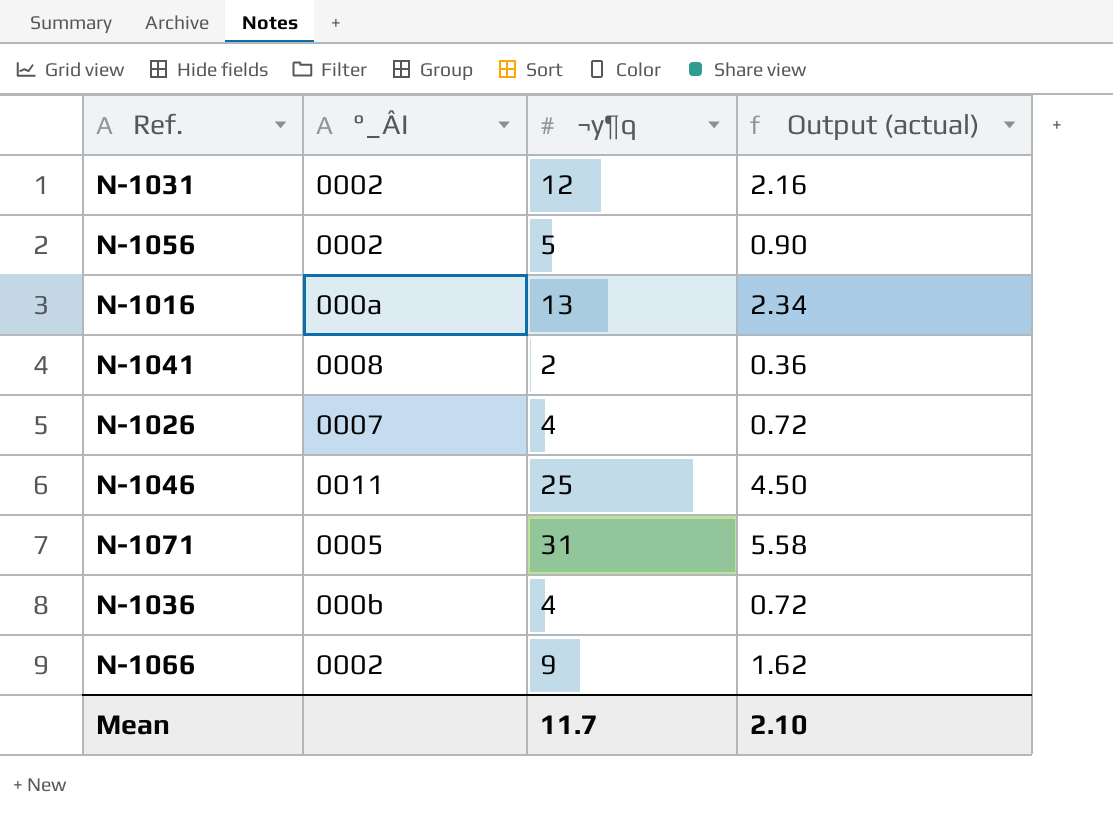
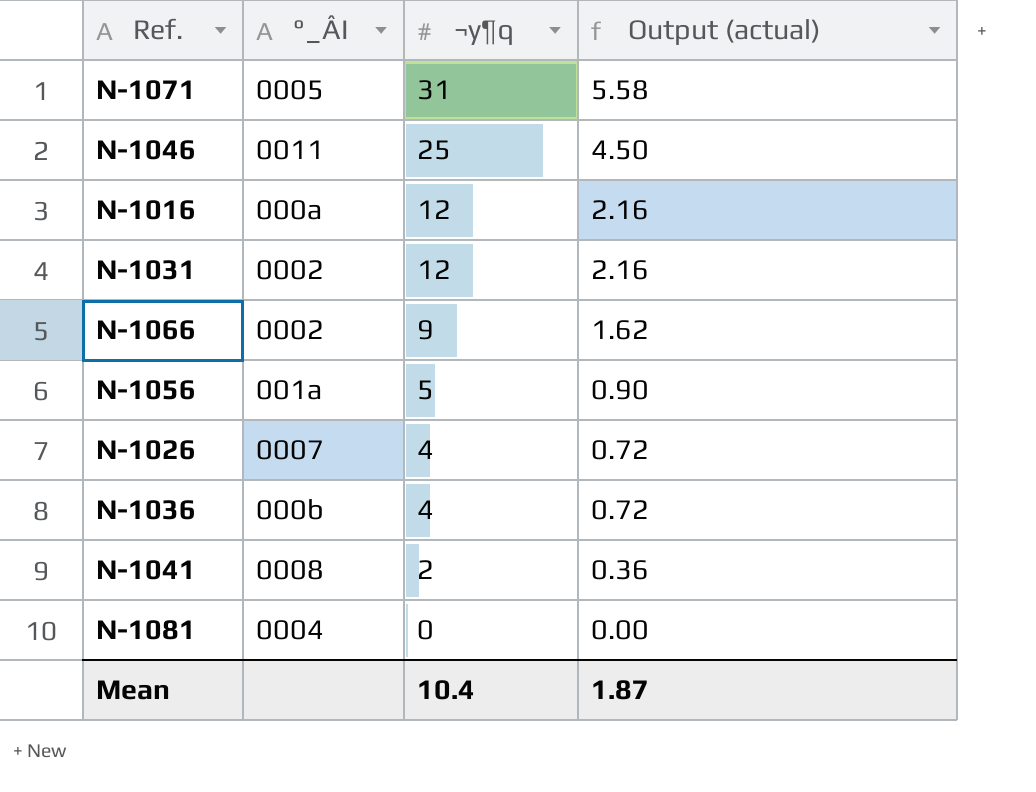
row order: none -> ¬y¶q descending
N-1016 | ¬y¶q: 13 -> 12
N-1016 | Output (actual): 2.34 -> 2.16
N-1056 | °_ÂI: 0002 -> 001a
row N-1081: none -> 0004 | 0 | 0.00
Mean | ¬y¶q: 11.7 -> 10.4
Mean | Output (actual): 2.10 -> 1.87

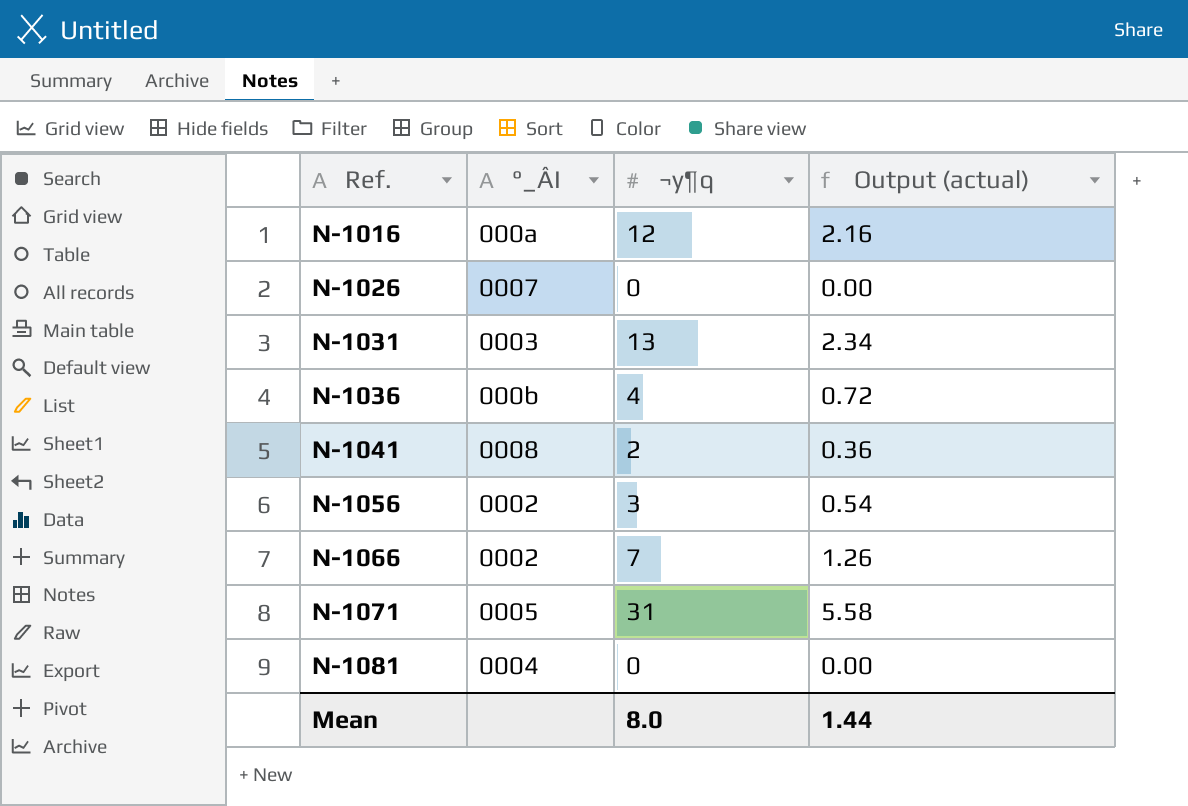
row order: ¬y¶q descending -> Ref. ascending
row N-1046: 0011 | 25 | 4.50 -> none
N-1026 | ¬y¶q: 4 -> 0
N-1026 | Output (actual): 0.72 -> 0.00
N-1031 | °_ÂI: 0002 -> 0003
N-1031 | ¬y¶q: 12 -> 13
N-1031 | Output (actual): 2.16 -> 2.34
N-1056 | °_ÂI: 001a -> 0002
N-1056 | ¬y¶q: 5 -> 3
N-1056 | Output (actual): 0.90 -> 0.54
N-1066 | ¬y¶q: 9 -> 7
N-1066 | Output (actual): 1.62 -> 1.26
Mean | ¬y¶q: 10.4 -> 8.0
Mean | Output (actual): 1.87 -> 1.44

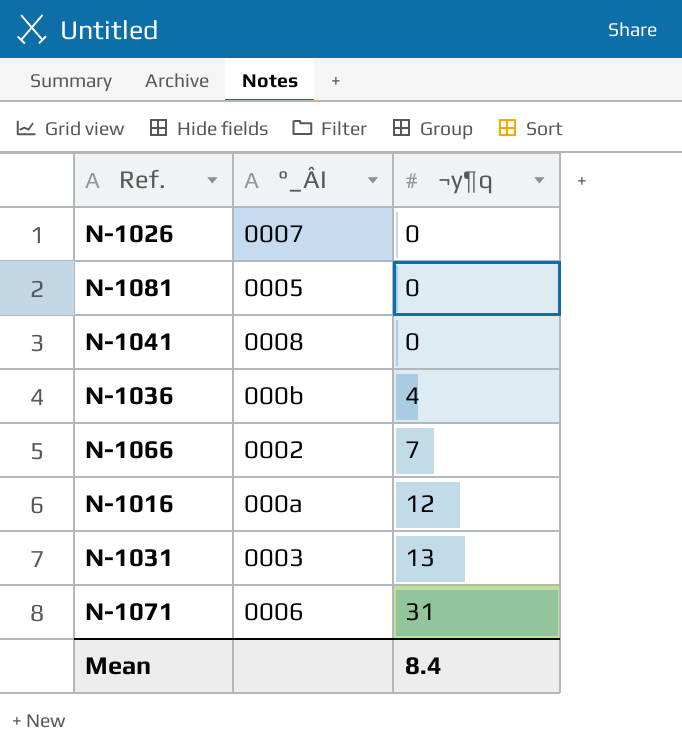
row order: Ref. ascending -> ¬y¶q ascending
column Output (actual) | formula: [¬y¶q] * 0.18 -> none
row N-1056: 0002 | 3 | 0.54 -> none
N-1081 | °_ÂI: 0004 -> 0005
N-1041 | ¬y¶q: 2 -> 0
N-1071 | °_ÂI: 0005 -> 0006
Mean | ¬y¶q: 8.0 -> 8.4

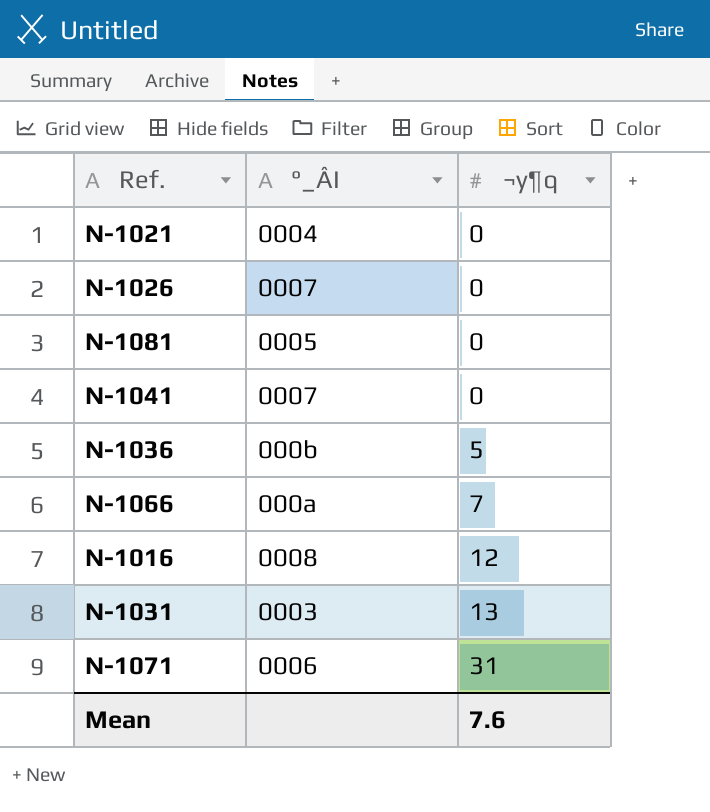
row N-1021: none -> 0004 | 0
N-1041 | °_ÂI: 0008 -> 0007
N-1036 | ¬y¶q: 4 -> 5
N-1066 | °_ÂI: 0002 -> 000a
N-1016 | °_ÂI: 000a -> 0008
Mean | ¬y¶q: 8.4 -> 7.6

